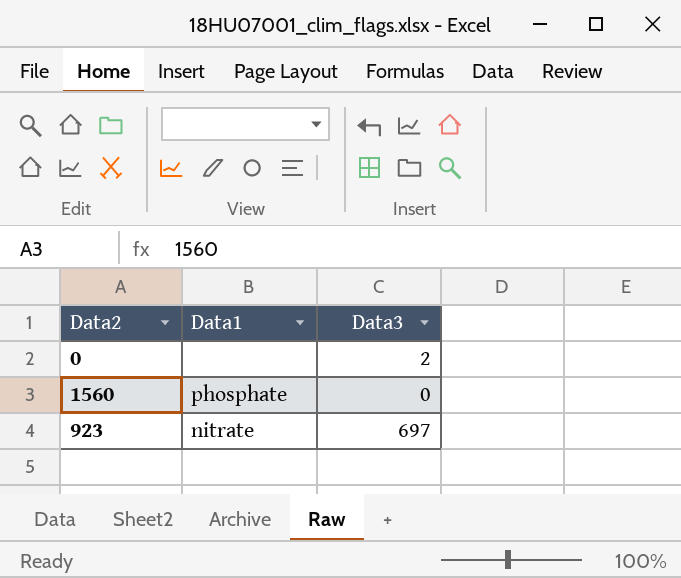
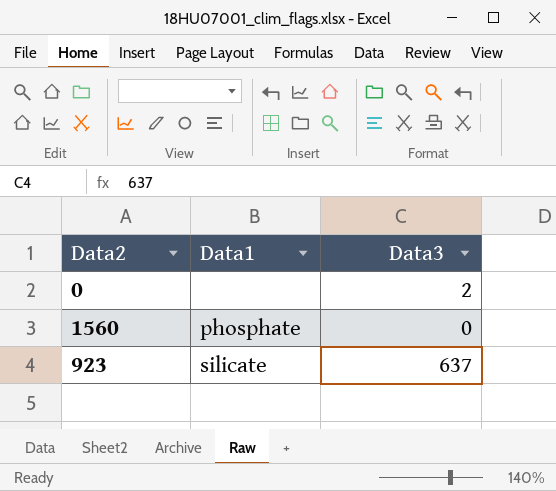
923 | Data1: nitrate -> silicate
923 | Data3: 697 -> 637

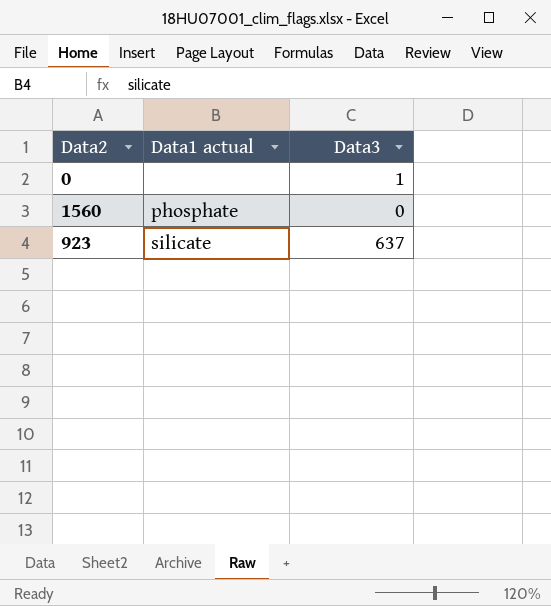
column name: Data1 -> Data1 actual
0 | Data3: 2 -> 1

